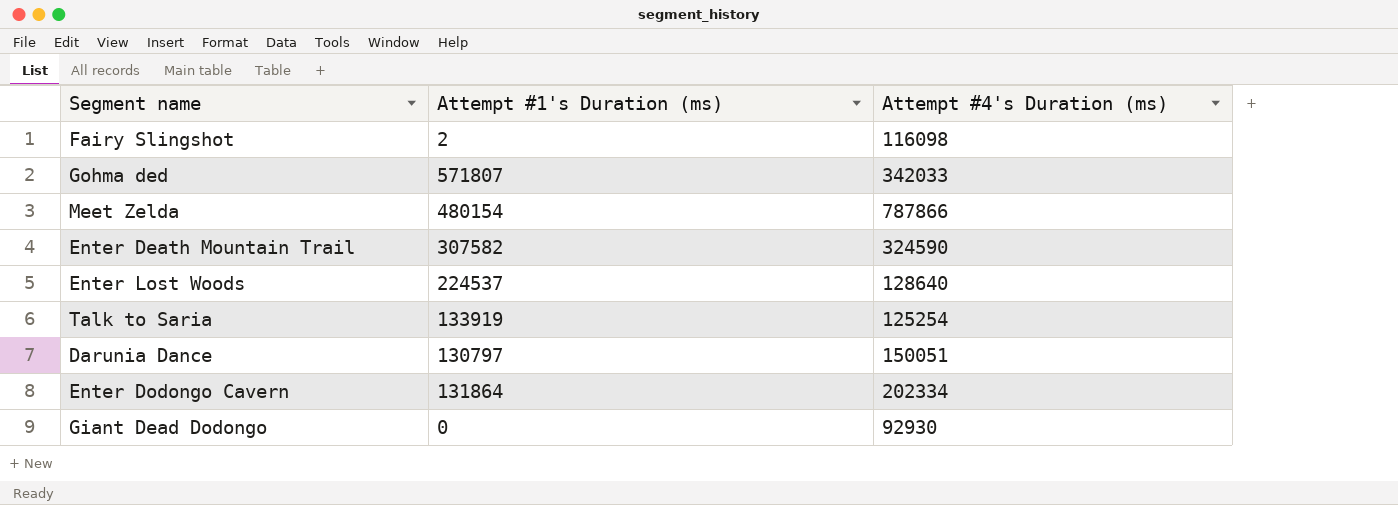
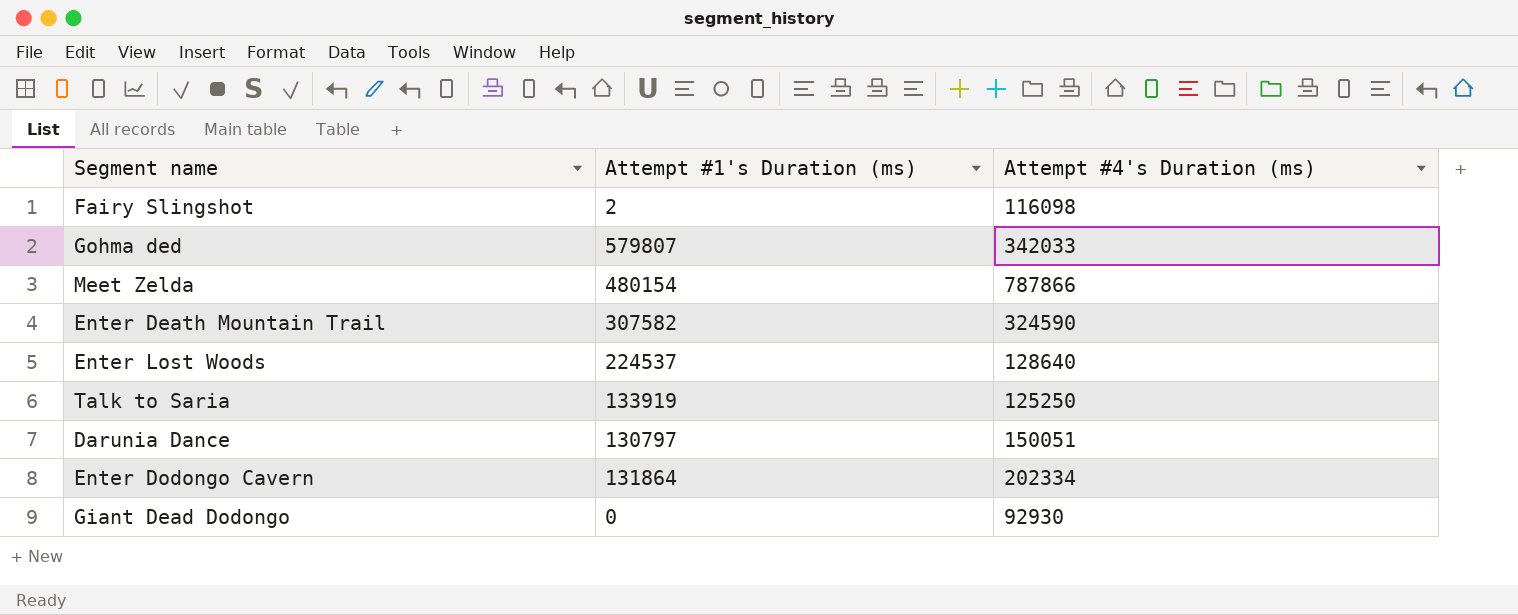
Gohma ded | Attempt #1's Duration (ms): 571807 -> 579807
Talk to Saria | Attempt #4's Duration (ms): 125254 -> 125250

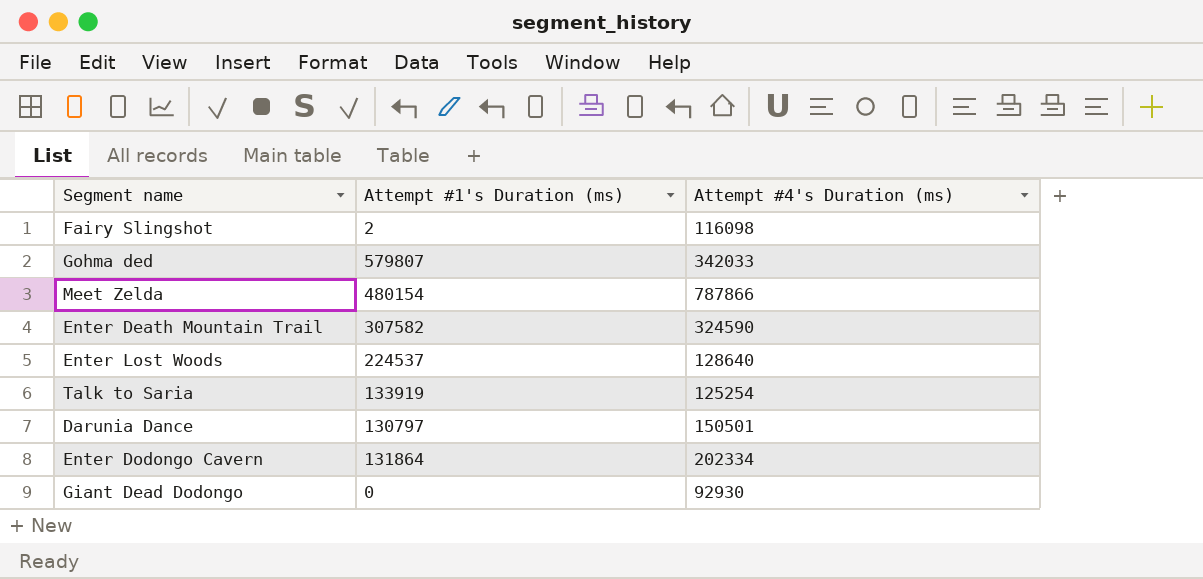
Talk to Saria | Attempt #4's Duration (ms): 125250 -> 125254
Darunia Dance | Attempt #4's Duration (ms): 150051 -> 150501

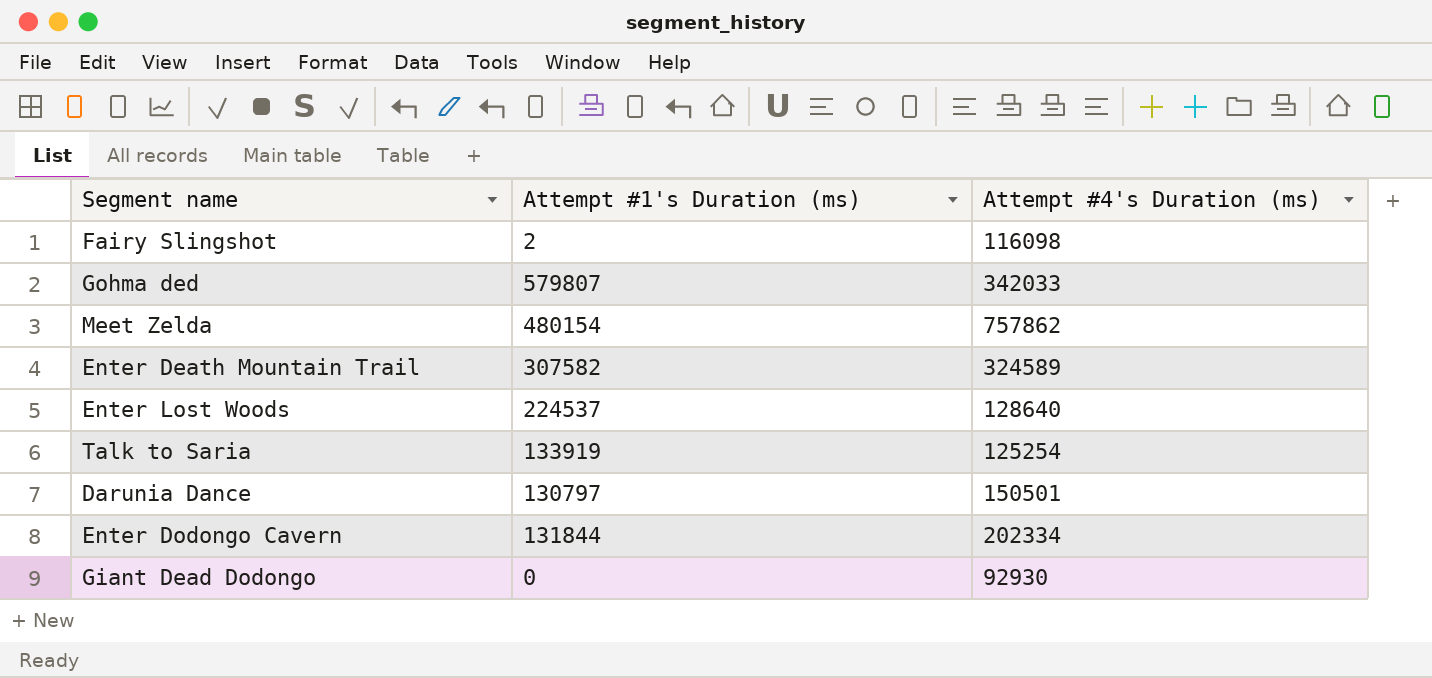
Meet Zelda | Attempt #4's Duration (ms): 787866 -> 757862
Enter Death Mountain Trail | Attempt #4's Duration (ms): 324590 -> 324589
Enter Dodongo Cavern | Attempt #1's Duration (ms): 131864 -> 131844

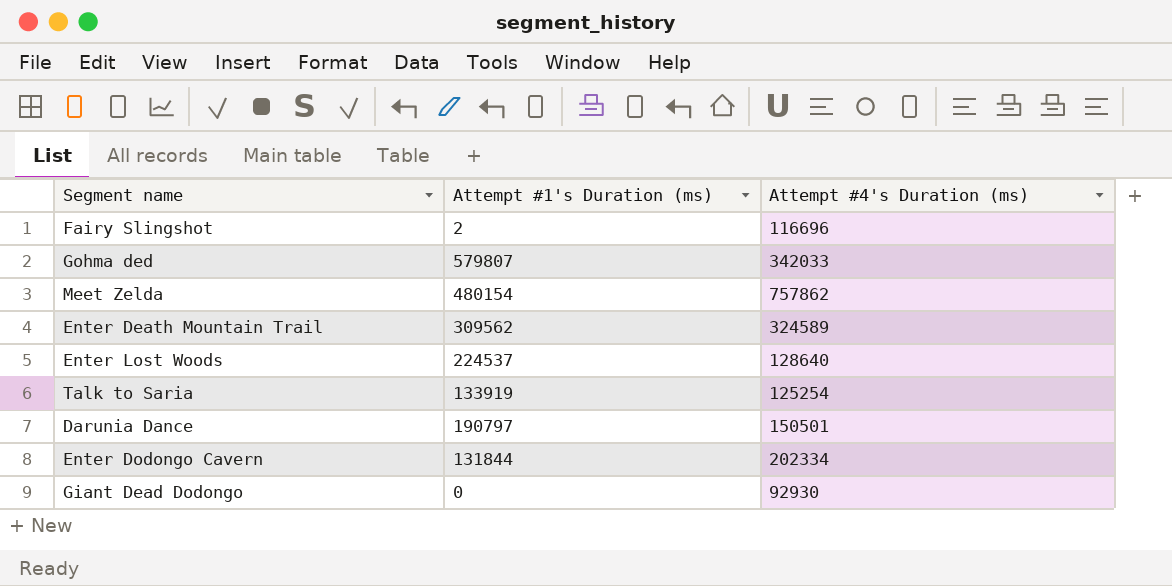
Fairy Slingshot | Attempt #4's Duration (ms): 116098 -> 116696
Enter Death Mountain Trail | Attempt #1's Duration (ms): 307582 -> 309562
Darunia Dance | Attempt #1's Duration (ms): 130797 -> 190797

